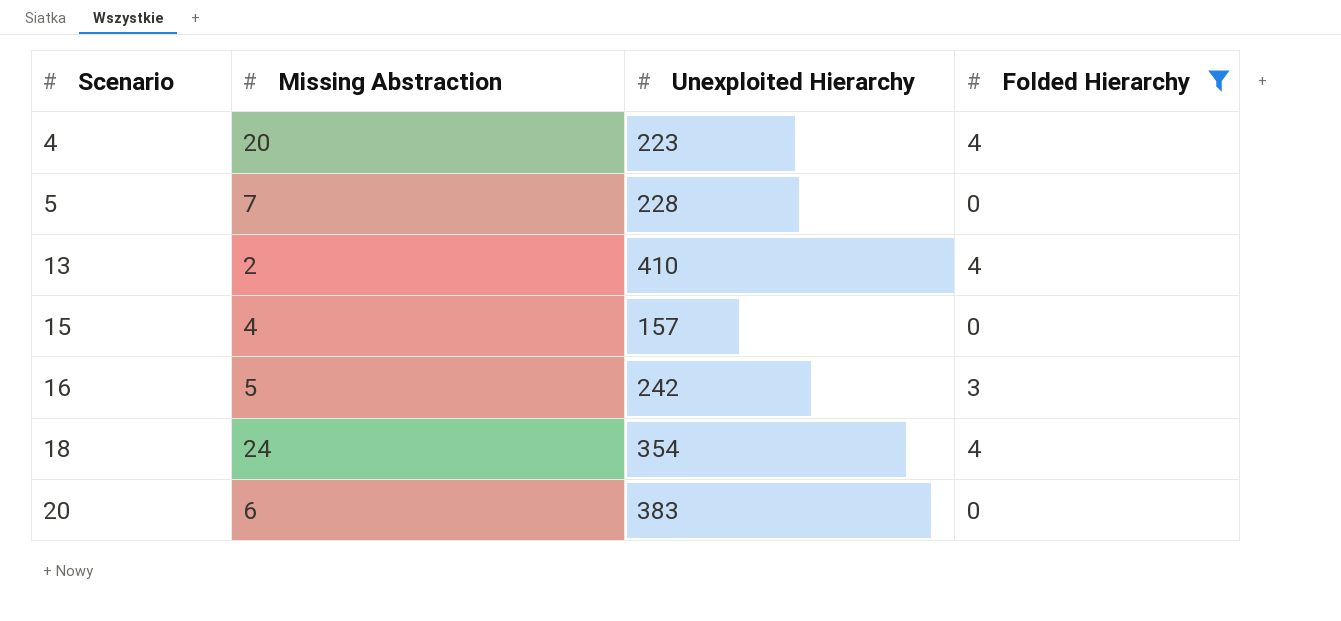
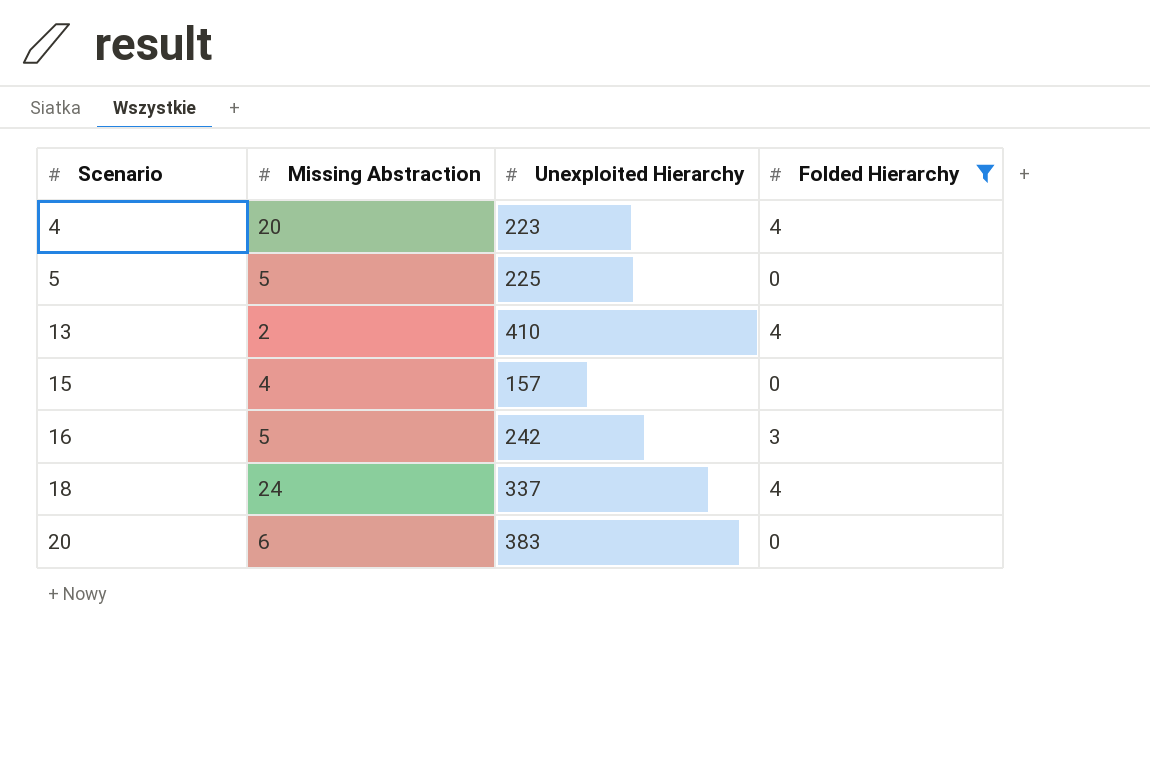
5 | Missing Abstraction: 7 -> 5
5 | Unexploited Hierarchy: 228 -> 225
18 | Unexploited Hierarchy: 354 -> 337

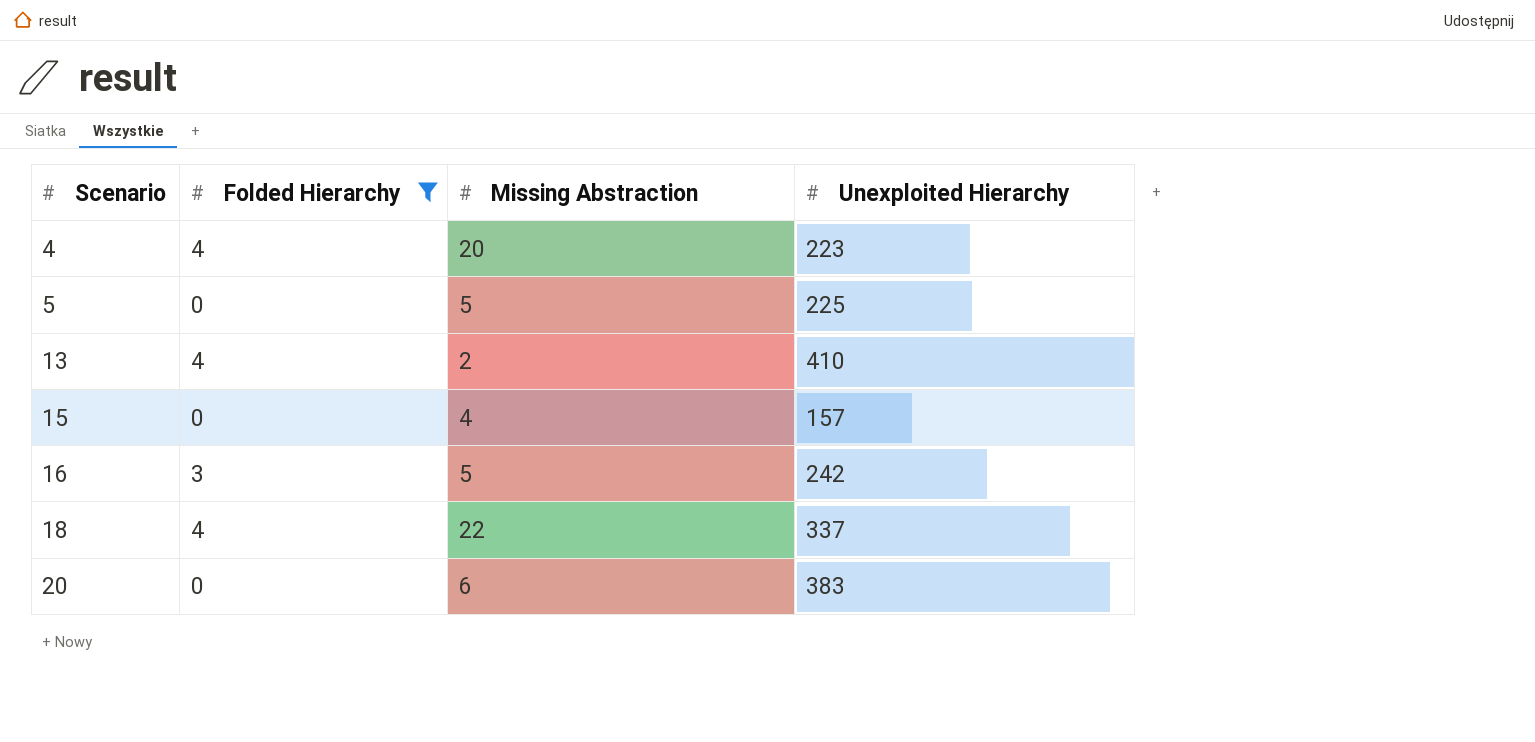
column Folded Hierarchy | position: 4 -> 2
18 | Missing Abstraction: 24 -> 22

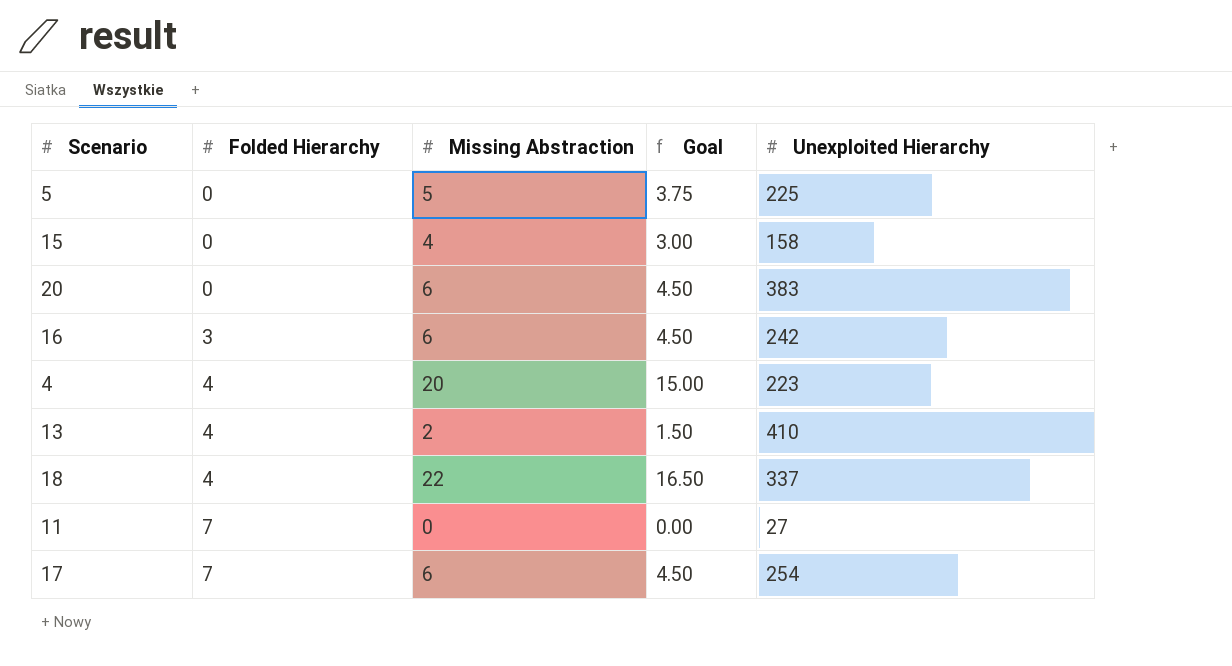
filter: Folded Hierarchy != 7 -> none
row order: Scenario ascending -> Folded Hierarchy ascending
column Goal | formula: none -> [Missing Abstraction] * 0.75
15 | Unexploited Hierarchy: 157 -> 158
16 | Missing Abstraction: 5 -> 6

